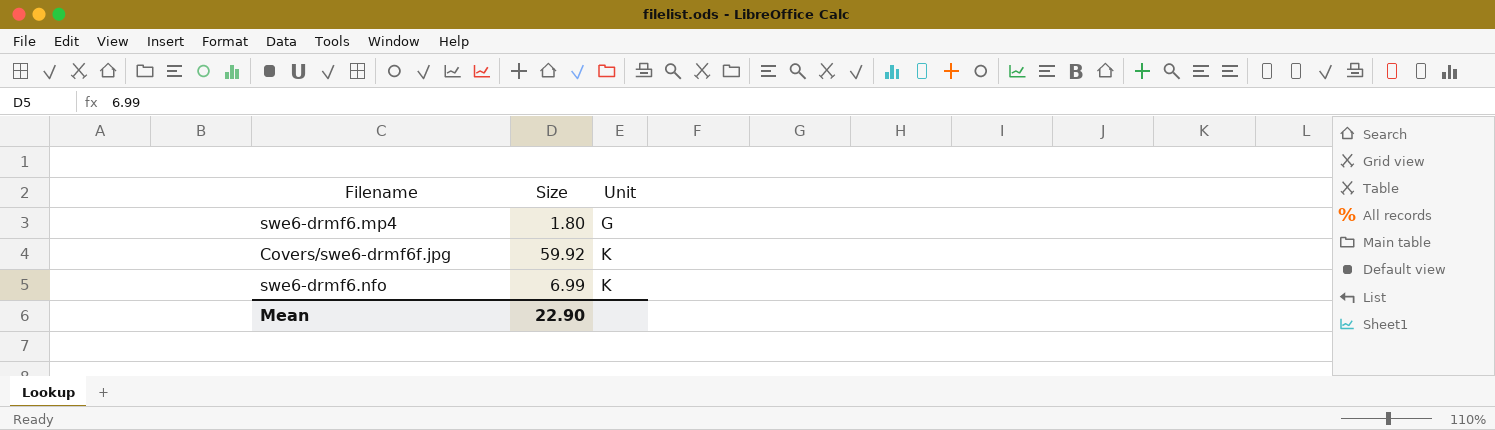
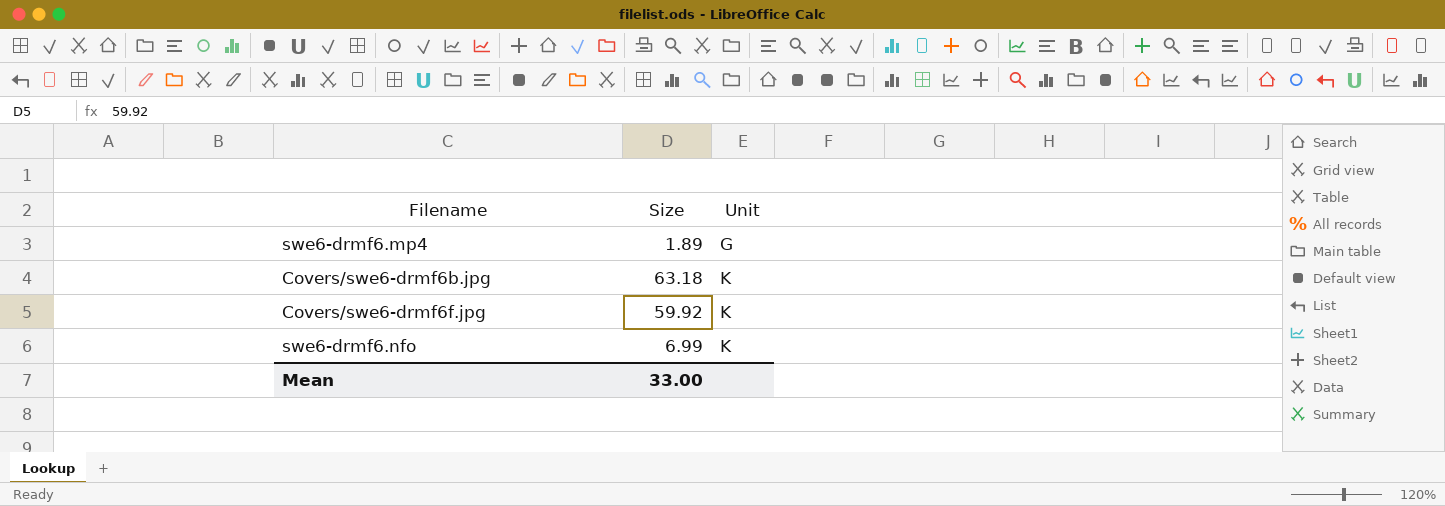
swe6-drmf6.mp4 | Size: 1.80 -> 1.89
row Covers/swe6-drmf6b.jpg: none -> 63.18 | K
Mean | Size: 22.90 -> 33.00

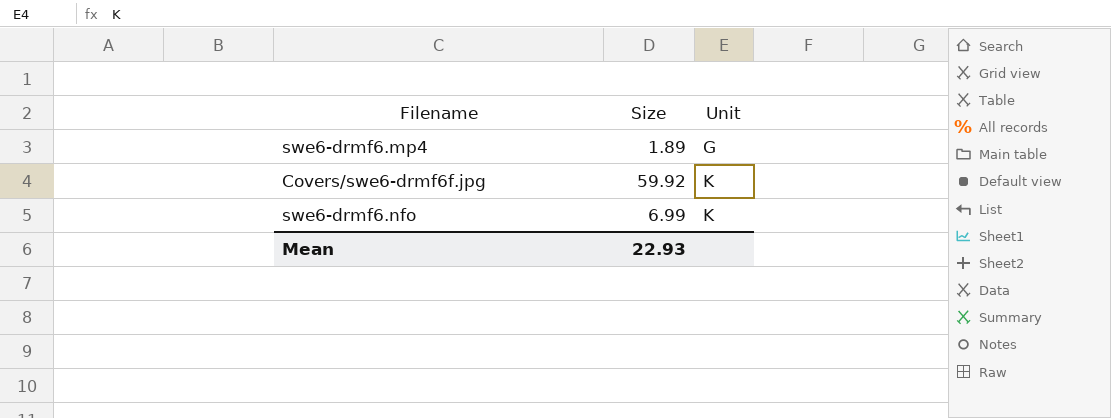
row Covers/swe6-drmf6b.jpg: 63.18 | K -> none
Mean | Size: 33.00 -> 22.93

